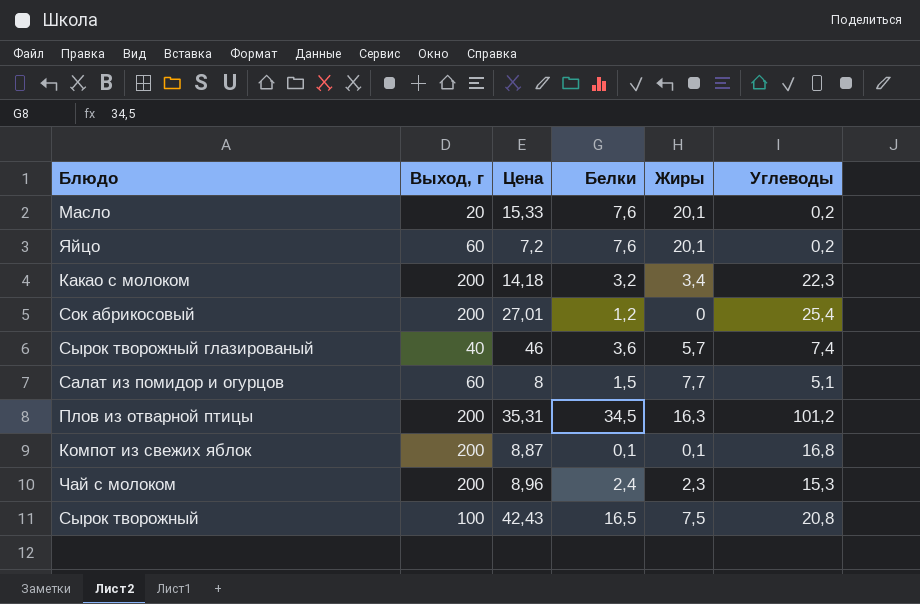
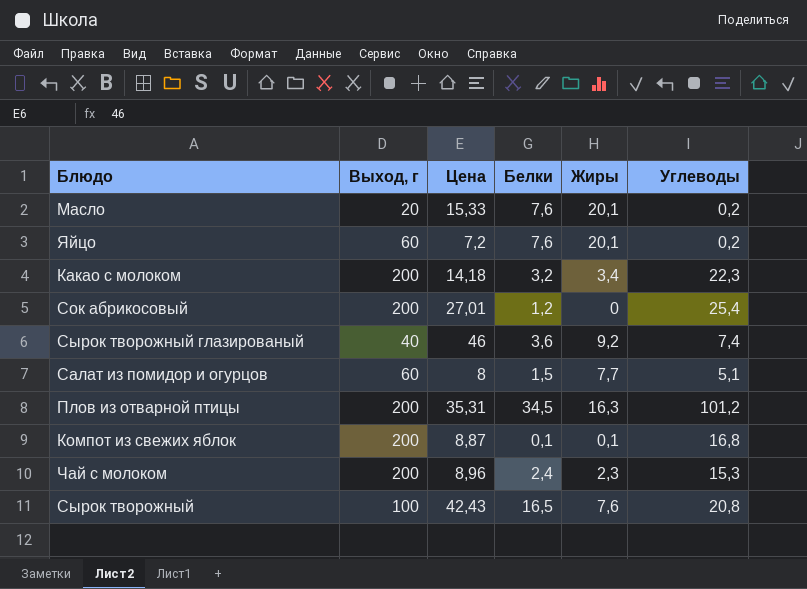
Сырок творожный глазированый | Жиры: 5,7 -> 9,2
Сырок творожный | Жиры: 7,5 -> 7,6

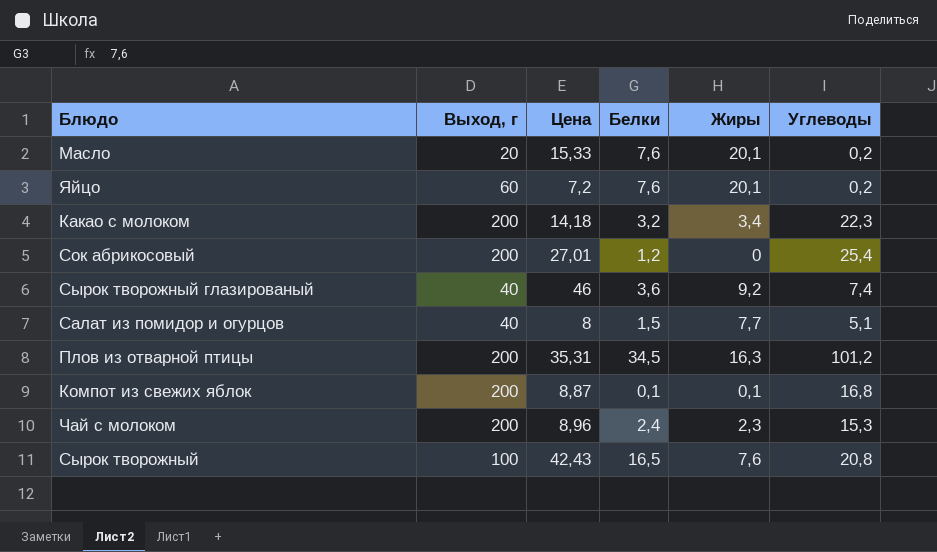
Салат из помидор и огурцов | Выход, г: 60 -> 40

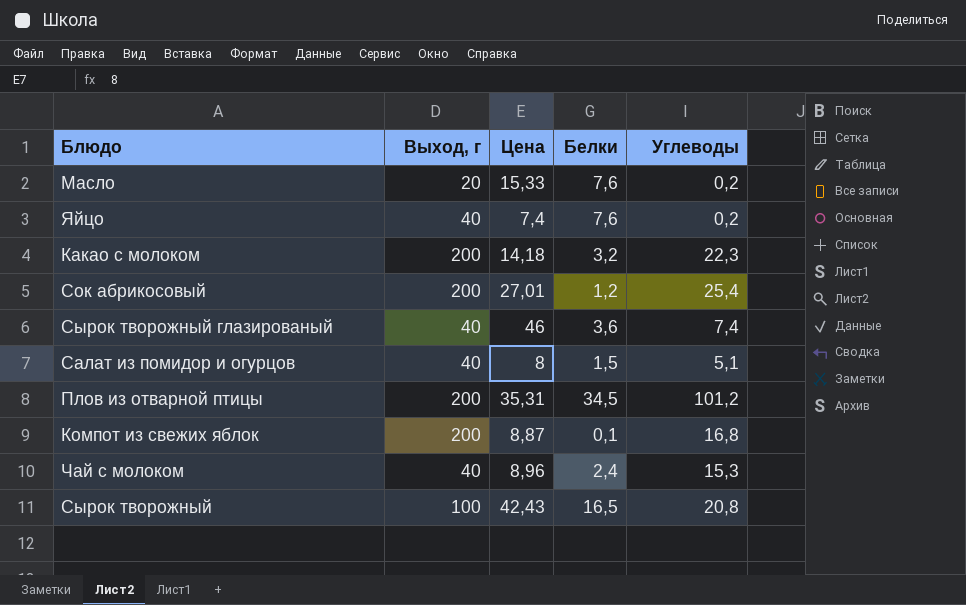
column Жиры | position: 5 -> none
Яйцо | Выход, г: 60 -> 40
Яйцо | Цена: 7,2 -> 7,4
Чай с молоком | Выход, г: 200 -> 40

